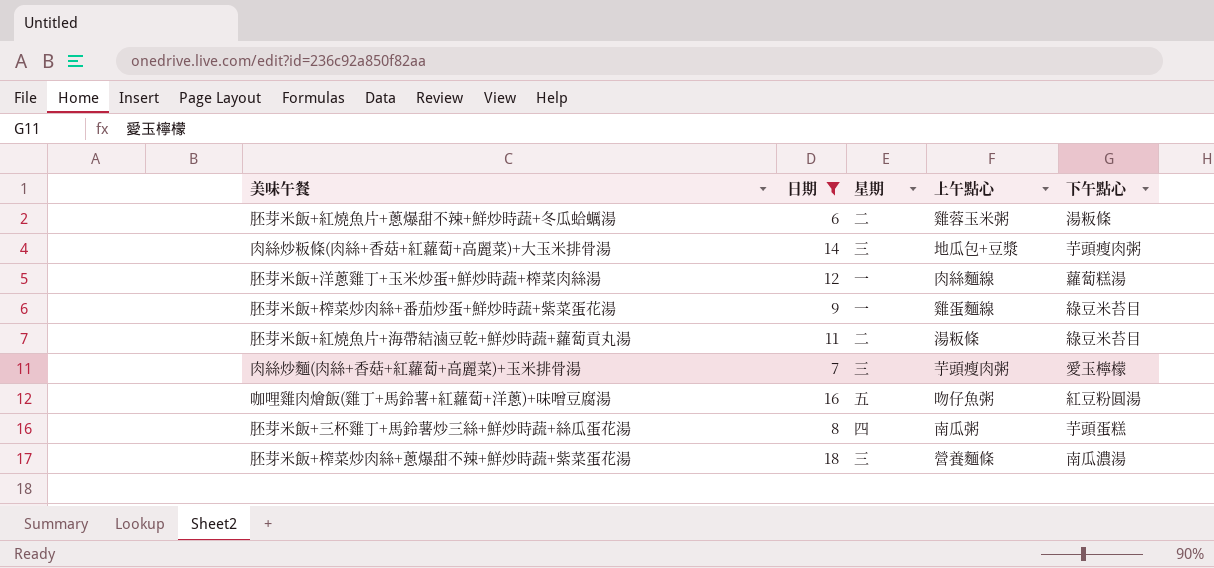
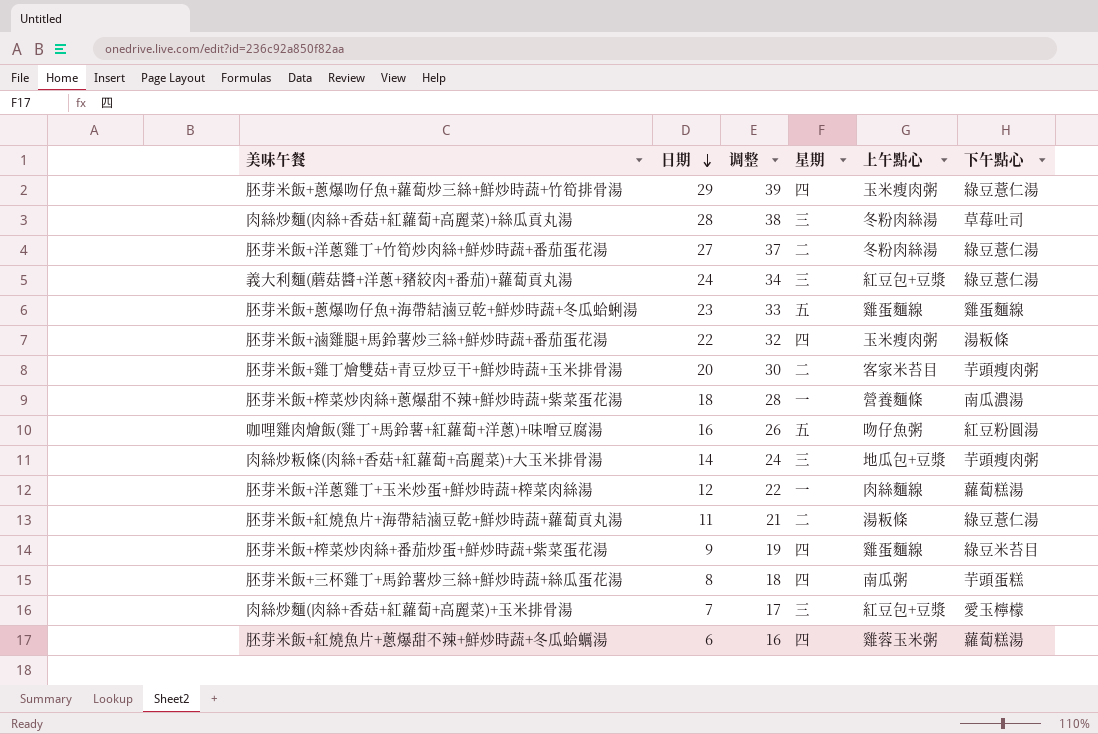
filter: 日期 <= 18 -> none
row order: none -> 日期 descending
column 调整 | formula: none -> [日期] + 10
胚芽米飯+榨菜炒肉絲+蔥爆甜不辣+鮮炒時蔬+紫菜蛋花湯 | 星期: 三 -> 一
胚芽米飯+紅燒魚片+海帶結滷豆乾+鮮炒時蔬+蘿蔔貢丸湯 | 下午點心: 綠豆米苔目 -> 綠豆薏仁湯
胚芽米飯+榨菜炒肉絲+番茄炒蛋+鮮炒時蔬+紫菜蛋花湯 | 星期: 一 -> 四
肉絲炒麵(肉絲+香菇+紅蘿蔔+高麗菜)+玉米排骨湯 | 上午點心: 芋頭瘦肉粥 -> 紅豆包+豆漿
胚芽米飯+紅燒魚片+蔥爆甜不辣+鮮炒時蔬+冬瓜蛤蠣湯 | 星期: 二 -> 四
胚芽米飯+紅燒魚片+蔥爆甜不辣+鮮炒時蔬+冬瓜蛤蠣湯 | 下午點心: 湯粄條 -> 蘿蔔糕湯

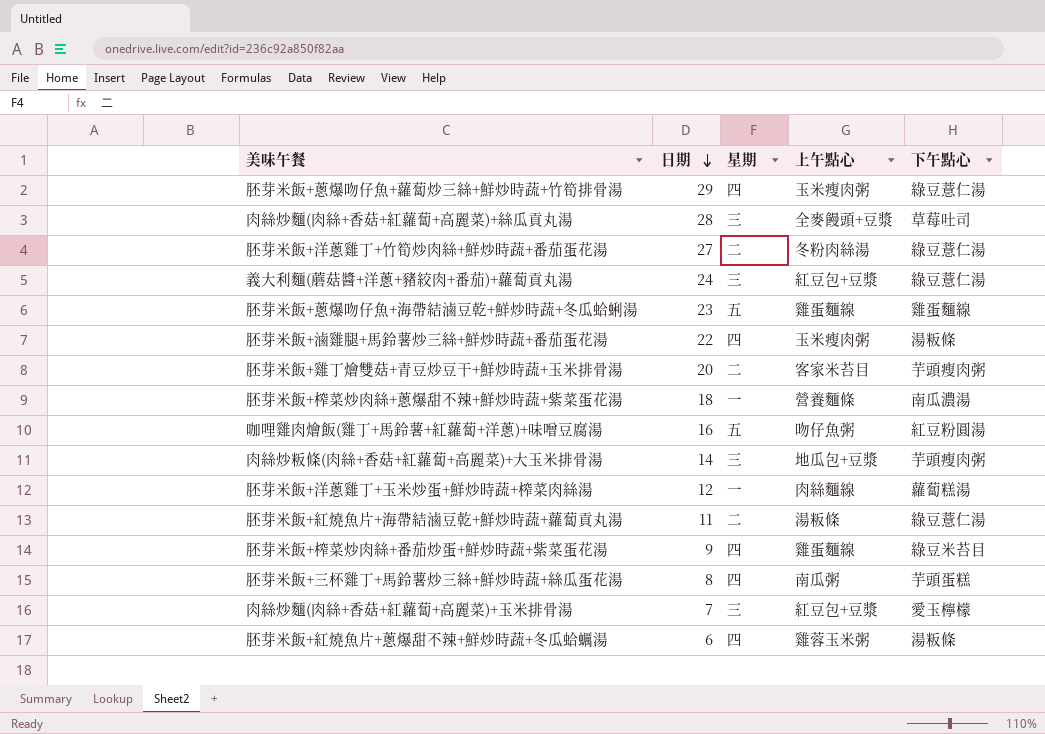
column 调整 | formula: [日期] + 10 -> none
肉絲炒麵(肉絲+香菇+紅蘿蔔+高麗菜)+絲瓜貢丸湯 | 上午點心: 冬粉肉絲湯 -> 全麥饅頭+豆漿
胚芽米飯+紅燒魚片+蔥爆甜不辣+鮮炒時蔬+冬瓜蛤蠣湯 | 下午點心: 蘿蔔糕湯 -> 湯粄條

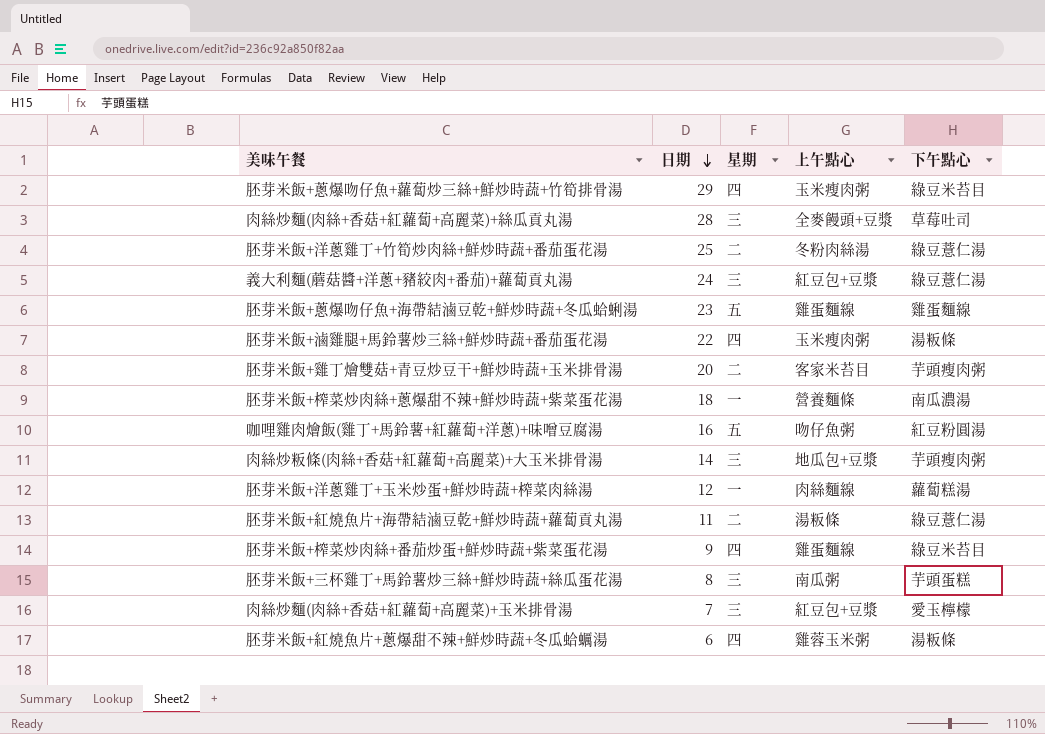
胚芽米飯+蔥爆吻仔魚+蘿蔔炒三絲+鮮炒時蔬+竹筍排骨湯 | 下午點心: 綠豆薏仁湯 -> 綠豆米苔目
胚芽米飯+洋蔥雞丁+竹筍炒肉絲+鮮炒時蔬+番茄蛋花湯 | 日期: 27 -> 25
胚芽米飯+三杯雞丁+馬鈴薯炒三絲+鮮炒時蔬+絲瓜蛋花湯 | 星期: 四 -> 三

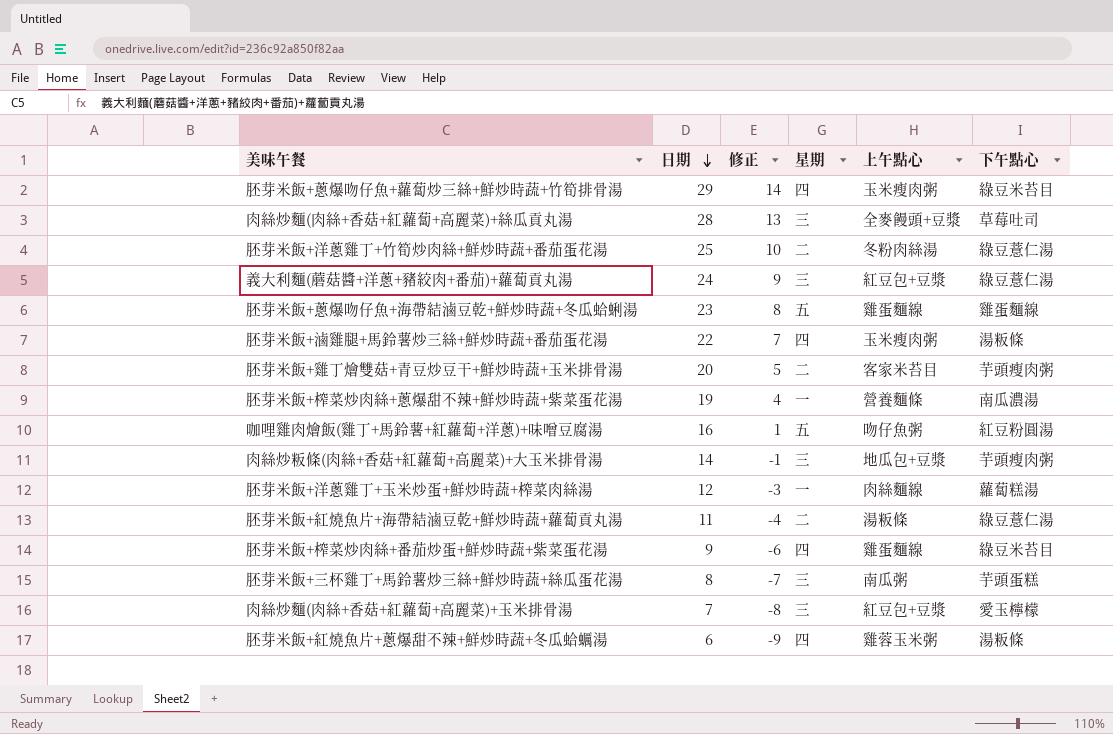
column 修正 | formula: none -> [日期] - 15
胚芽米飯+榨菜炒肉絲+蔥爆甜不辣+鮮炒時蔬+紫菜蛋花湯 | 日期: 18 -> 19

